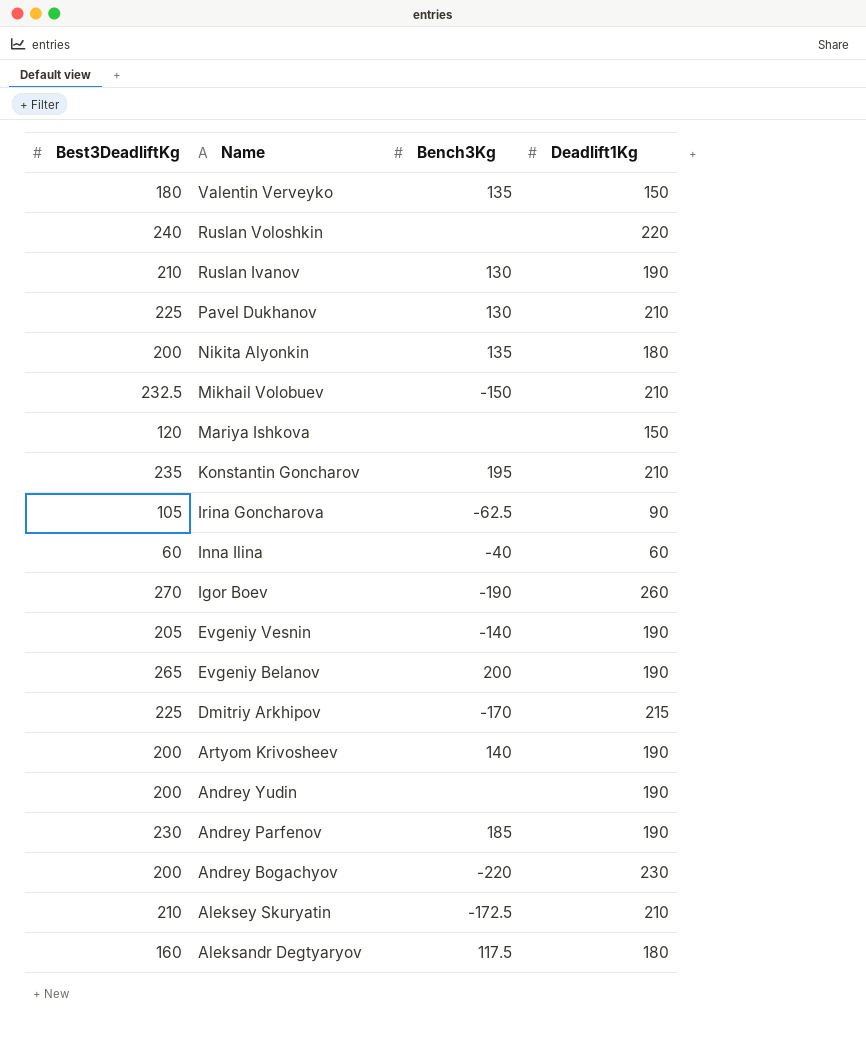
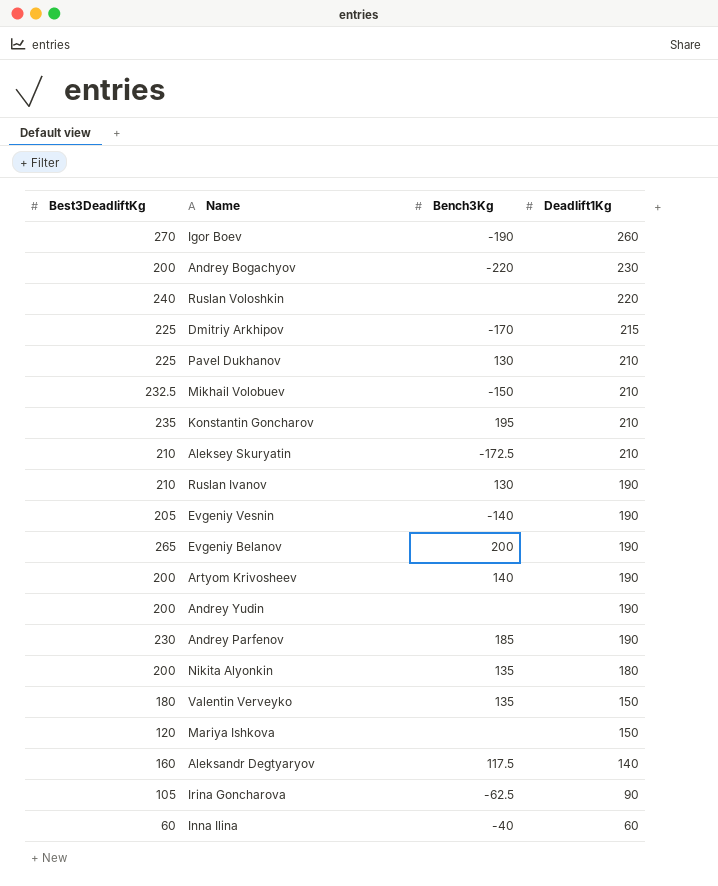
row order: Name descending -> Deadlift1Kg descending
Aleksandr Degtyaryov | Deadlift1Kg: 180 -> 140

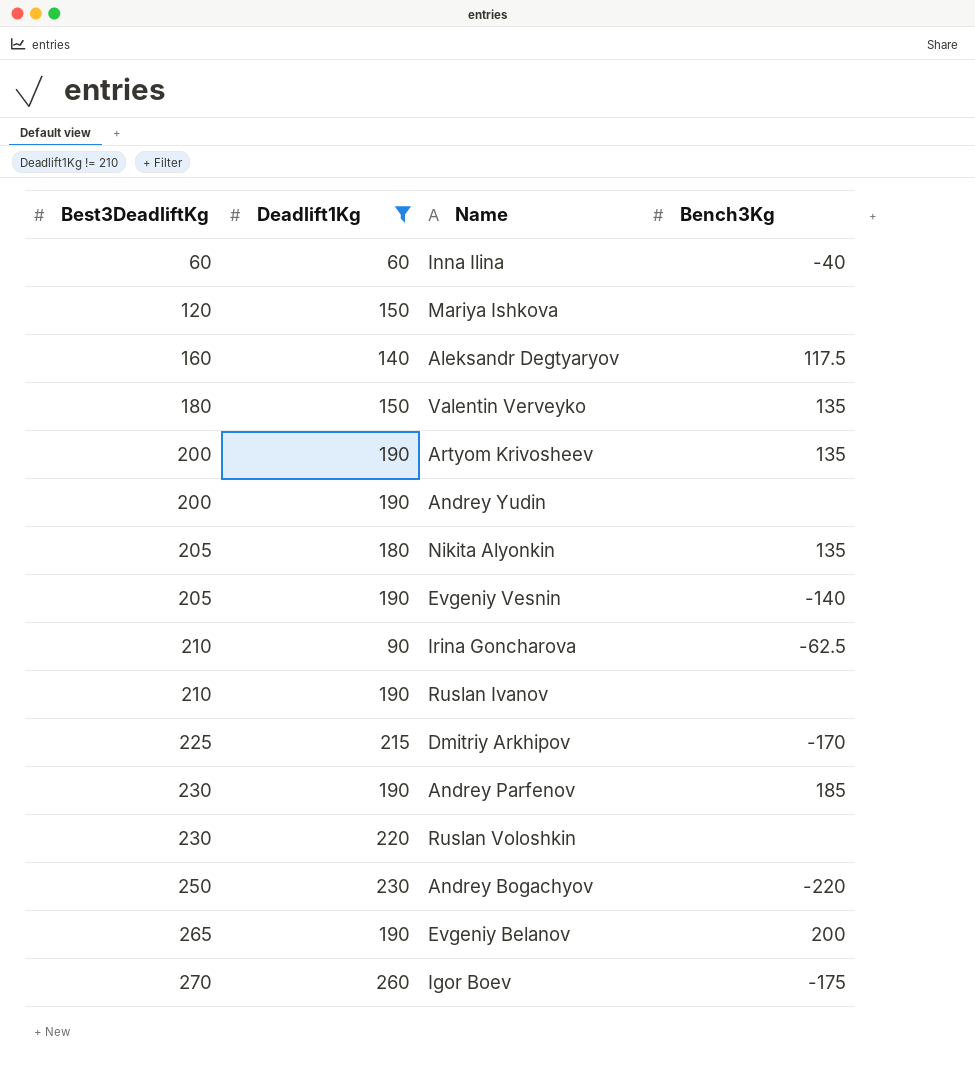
filter: none -> Deadlift1Kg != 210
row order: Deadlift1Kg descending -> Best3DeadliftKg ascending
column Deadlift1Kg | position: 4 -> 2
Artyom Krivosheev | Bench3Kg: 140 -> 135
Nikita Alyonkin | Best3DeadliftKg: 200 -> 205
Irina Goncharova | Best3DeadliftKg: 105 -> 210
Ruslan Ivanov | Bench3Kg: 130 -> none
Ruslan Voloshkin | Best3DeadliftKg: 240 -> 230
Andrey Bogachyov | Best3DeadliftKg: 200 -> 250
Igor Boev | Bench3Kg: -190 -> -175

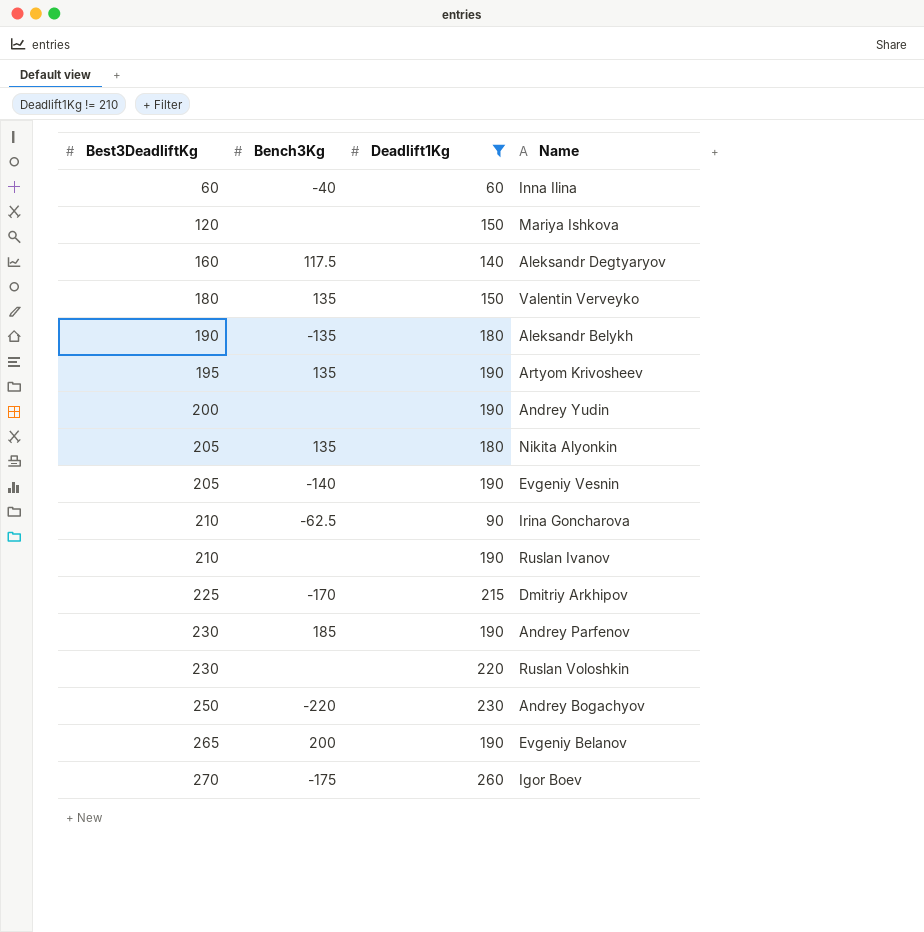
column Bench3Kg | position: 4 -> 2
row Aleksandr Belykh: none -> 190 | -135 | 180
Artyom Krivosheev | Best3DeadliftKg: 200 -> 195

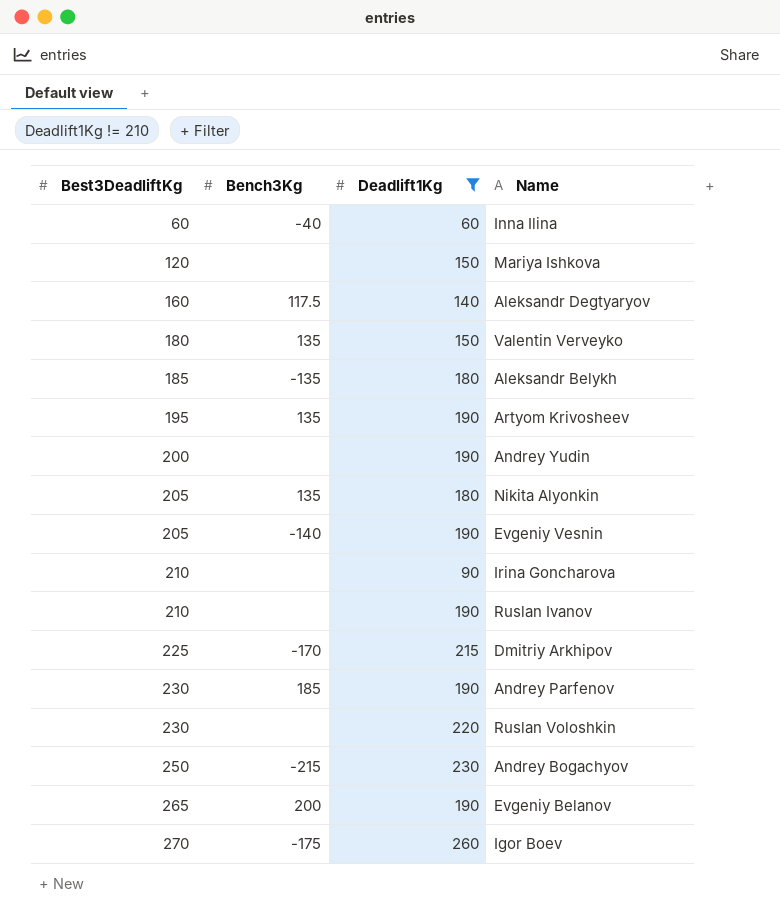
Aleksandr Belykh | Best3DeadliftKg: 190 -> 185
Irina Goncharova | Bench3Kg: -62.5 -> none
Andrey Bogachyov | Bench3Kg: -220 -> -215

